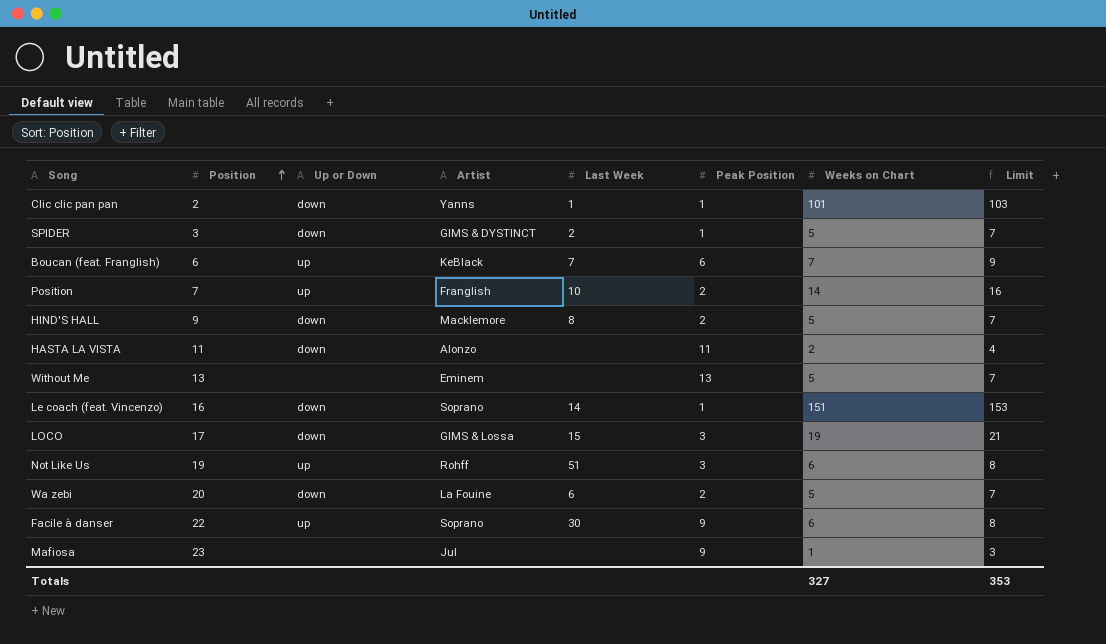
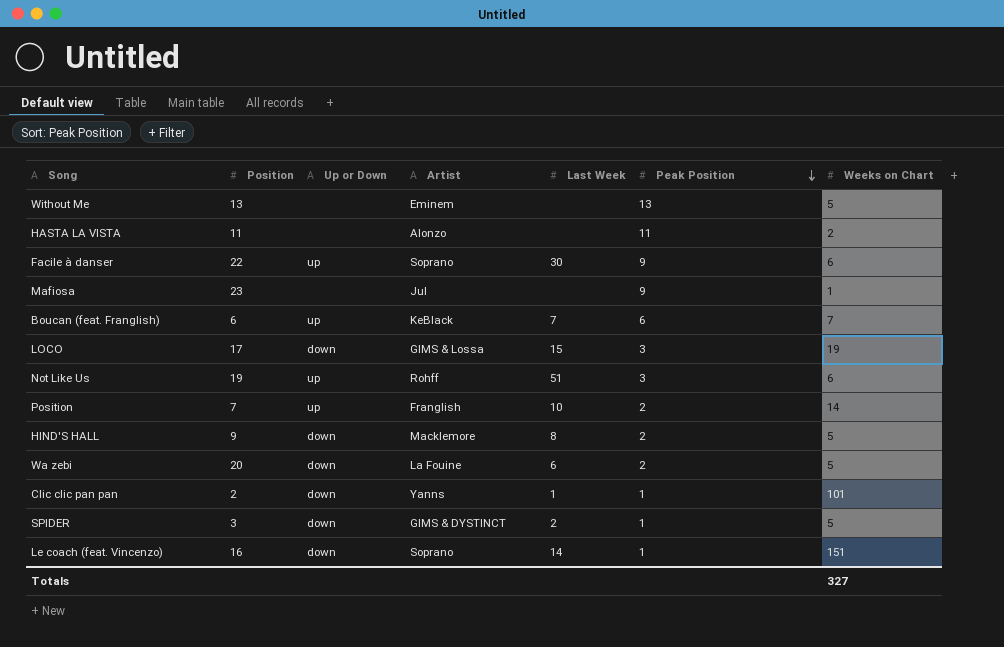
row order: Position ascending -> Peak Position descending
column Limit | formula: [Weeks on Chart] + 2 -> none
HASTA LA VISTA | Up or Down: down -> none

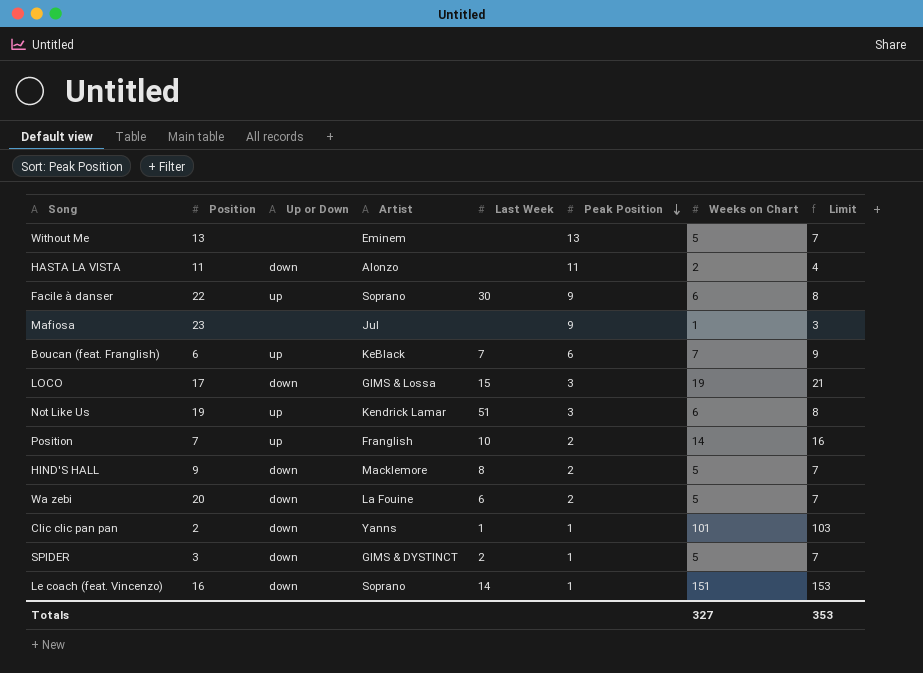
column Limit | formula: none -> [Weeks on Chart] + 2
HASTA LA VISTA | Up or Down: none -> down
Not Like Us | Artist: Rohff -> Kendrick Lamar

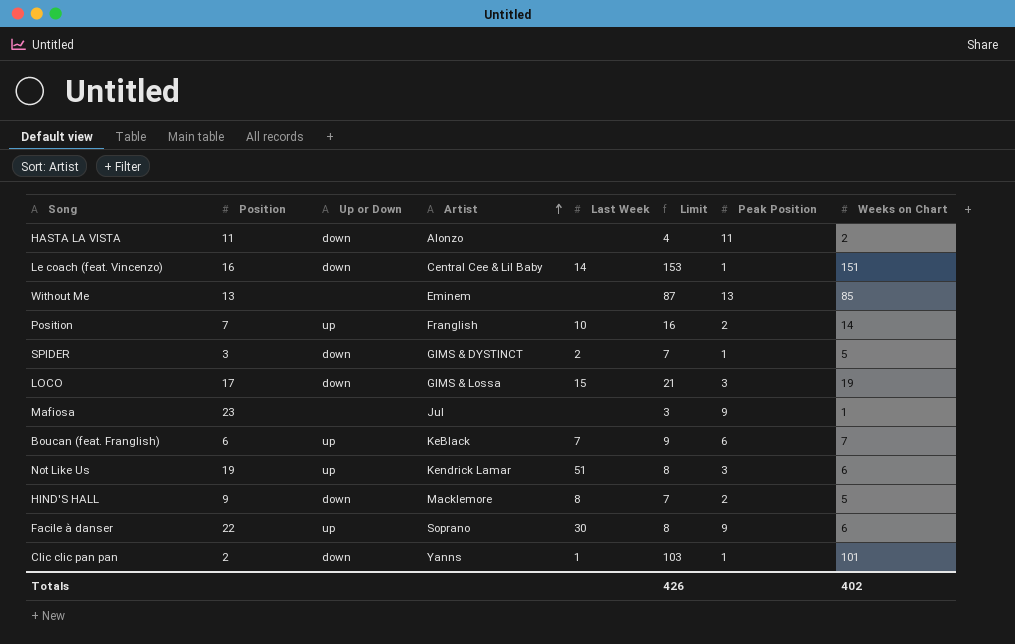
row order: Peak Position descending -> Artist ascending
column Limit | position: 8 -> 6
row Wa zebi: 20 | down | La Fouine | 6 | 2 | 5 | 7 -> none
Le coach (feat. Vincenzo) | Artist: Soprano -> Central Cee & Lil Baby
Without Me | Limit: 7 -> 87
Without Me | Weeks on Chart: 5 -> 85
Totals | Limit: 353 -> 426
Totals | Weeks on Chart: 327 -> 402

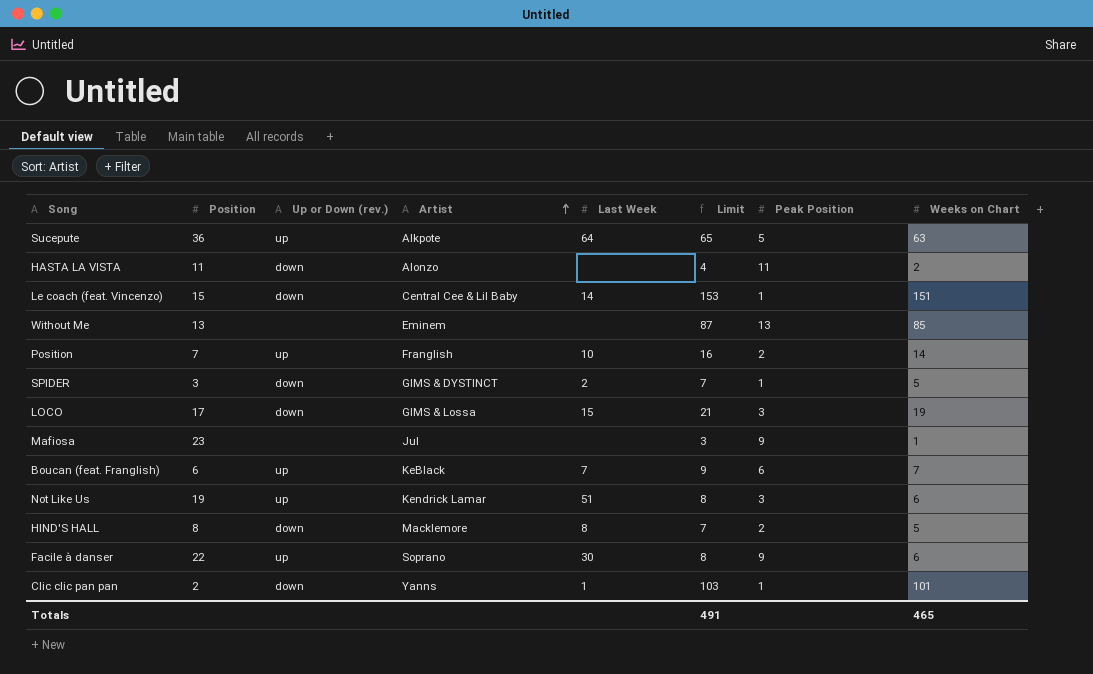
column name: Up or Down -> Up or Down (rev.)
row Sucepute: none -> 36 | up | Alkpote | 64 | 65 | 5 | 63
Le coach (feat. Vincenzo) | Position: 16 -> 15
HIND'S HALL | Position: 9 -> 8
Totals | Limit: 426 -> 491
Totals | Weeks on Chart: 402 -> 465

